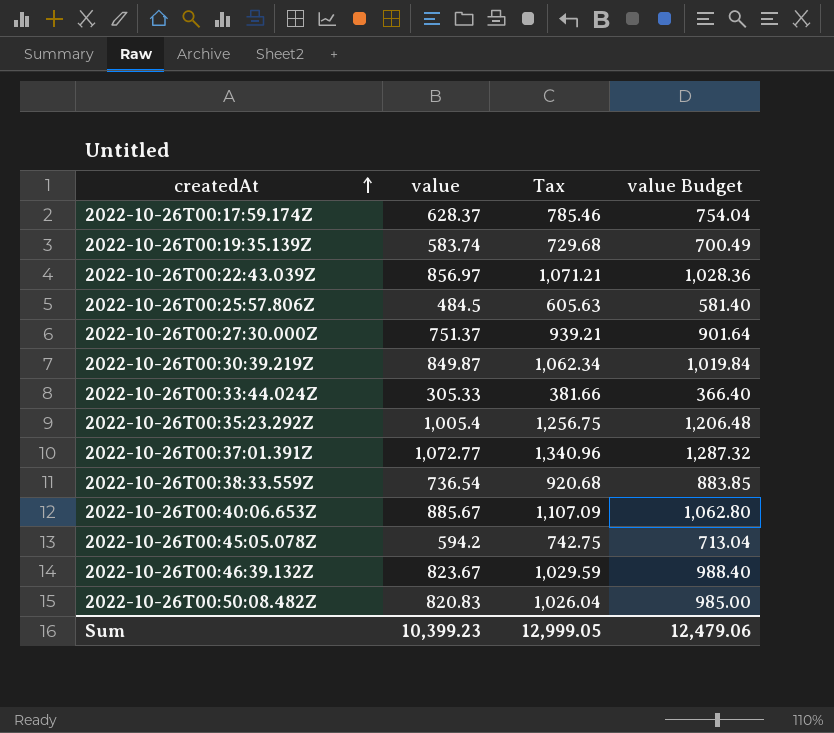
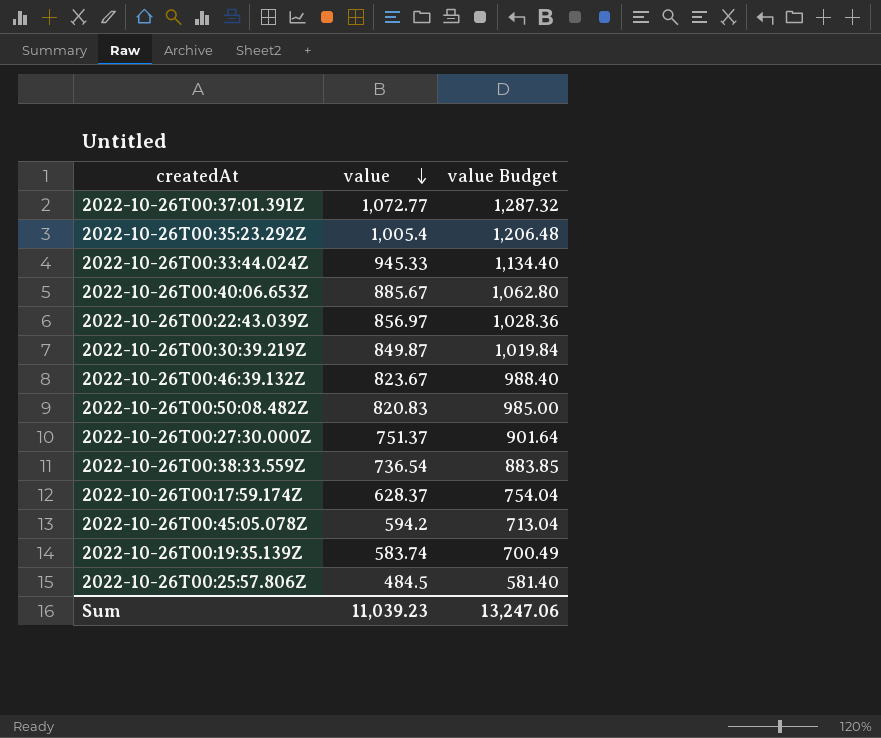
row order: createdAt ascending -> value descending
column Tax | formula: [value] * 1.25 -> none
2022-10-26T00:33:44.024Z | value: 305.33 -> 945.33
2022-10-26T00:33:44.024Z | value Budget: 366.40 -> 1,134.40
Sum | value: 10,399.23 -> 11,039.23
Sum | value Budget: 12,479.06 -> 13,247.06

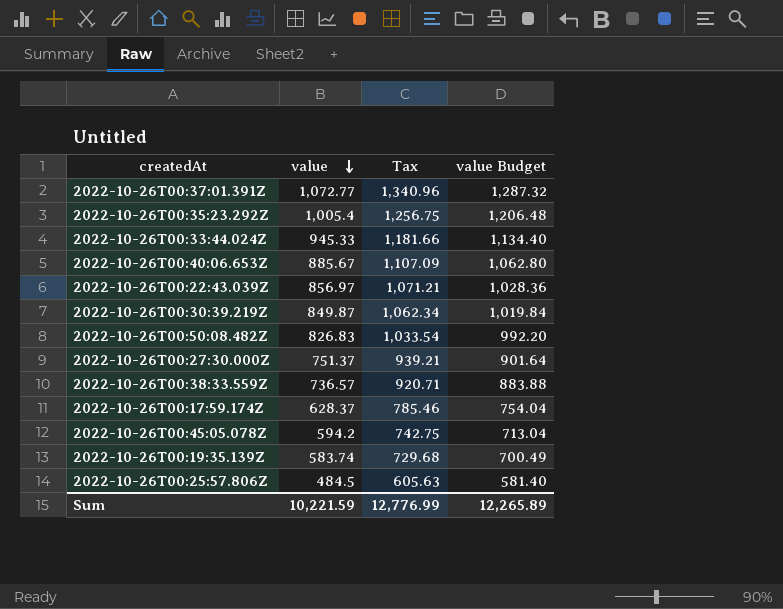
column Tax | formula: none -> [value] * 1.25
row 2022-10-26T00:46:39.132Z: 823.67 | 988.40 -> none
2022-10-26T00:50:08.482Z | value: 820.83 -> 826.83
2022-10-26T00:50:08.482Z | value Budget: 985.00 -> 992.20
2022-10-26T00:38:33.559Z | value: 736.54 -> 736.57
2022-10-26T00:38:33.559Z | value Budget: 883.85 -> 883.88
Sum | value: 11,039.23 -> 10,221.59
Sum | value Budget: 13,247.06 -> 12,265.89

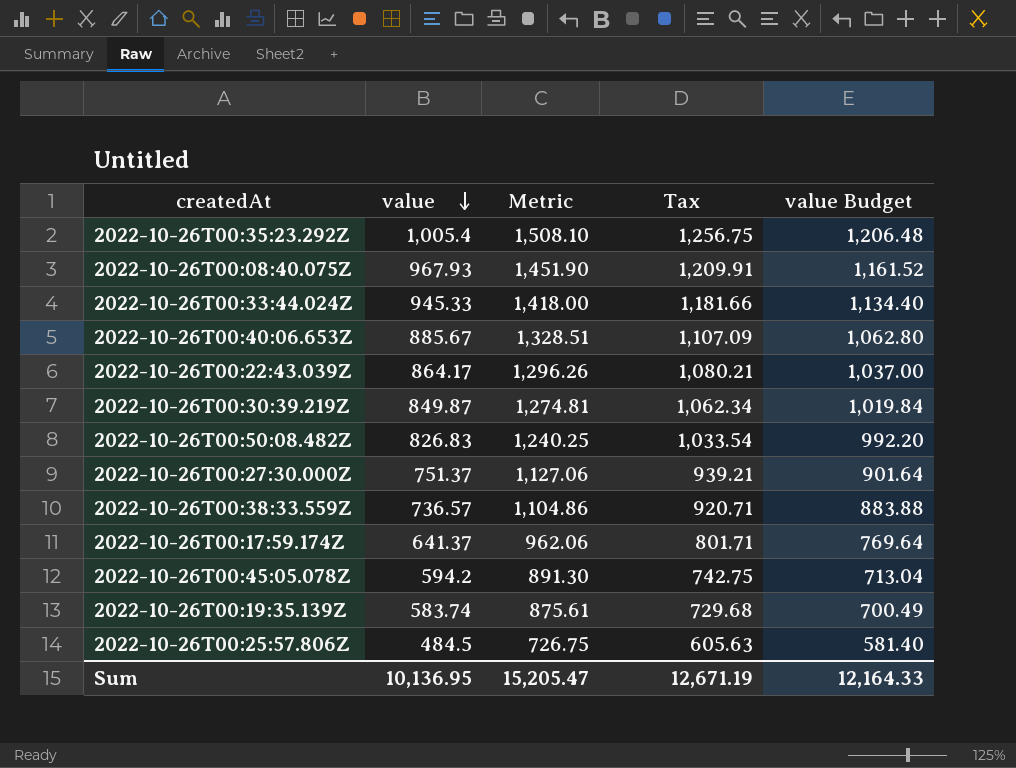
column Metric | formula: none -> [value] * 1.5
row 2022-10-26T00:37:01.391Z: 1,072.77 | 1,340.96 | 1,287.32 -> none
row 2022-10-26T00:08:40.075Z: none -> 967.93 | 1,451.90 | 1,209.91 | 1,161.52
2022-10-26T00:22:43.039Z | value: 856.97 -> 864.17
2022-10-26T00:22:43.039Z | Tax: 1,071.21 -> 1,080.21
2022-10-26T00:22:43.039Z | value Budget: 1,028.36 -> 1,037.00
2022-10-26T00:17:59.174Z | value: 628.37 -> 641.37
2022-10-26T00:17:59.174Z | Tax: 785.46 -> 801.71
2022-10-26T00:17:59.174Z | value Budget: 754.04 -> 769.64
Sum | value: 10,221.59 -> 10,136.95
Sum | Tax: 12,776.99 -> 12,671.19
Sum | value Budget: 12,265.89 -> 12,164.33

